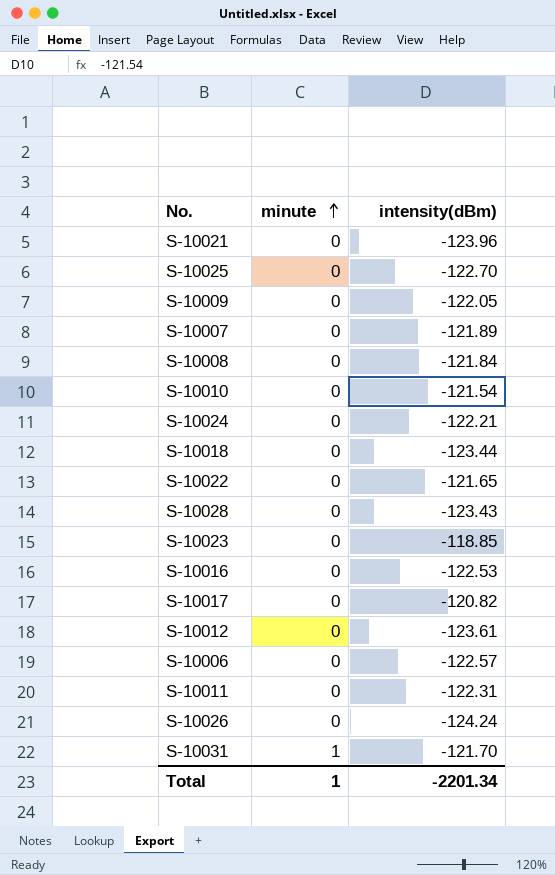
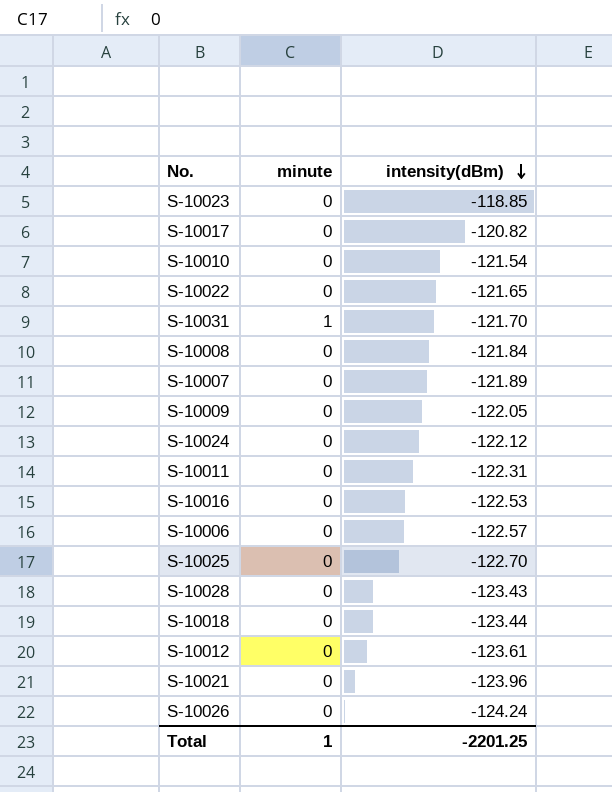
row order: minute ascending -> intensity(dBm) descending
S-10024 | intensity(dBm): -122.21 -> -122.12
Total | intensity(dBm): -2201.34 -> -2201.25

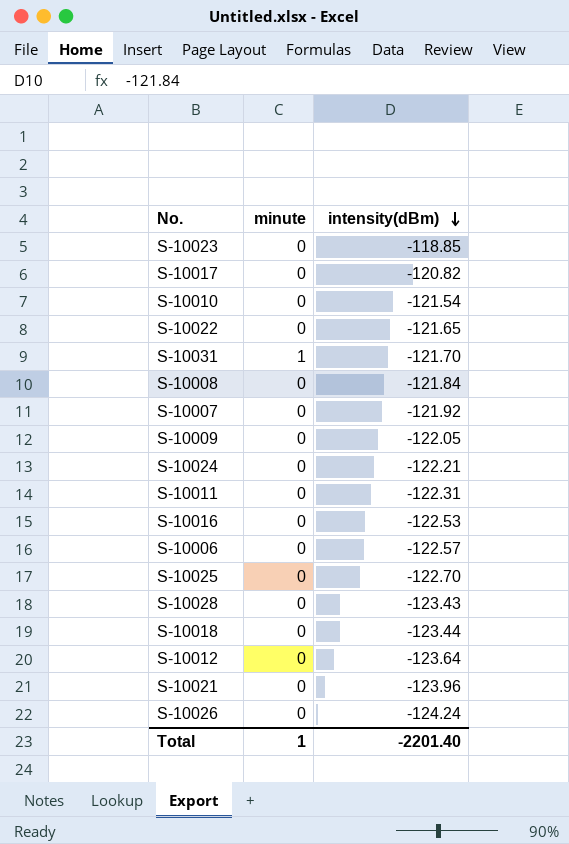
S-10007 | intensity(dBm): -121.89 -> -121.92
S-10024 | intensity(dBm): -122.12 -> -122.21
S-10012 | intensity(dBm): -123.61 -> -123.64
Total | intensity(dBm): -2201.25 -> -2201.40

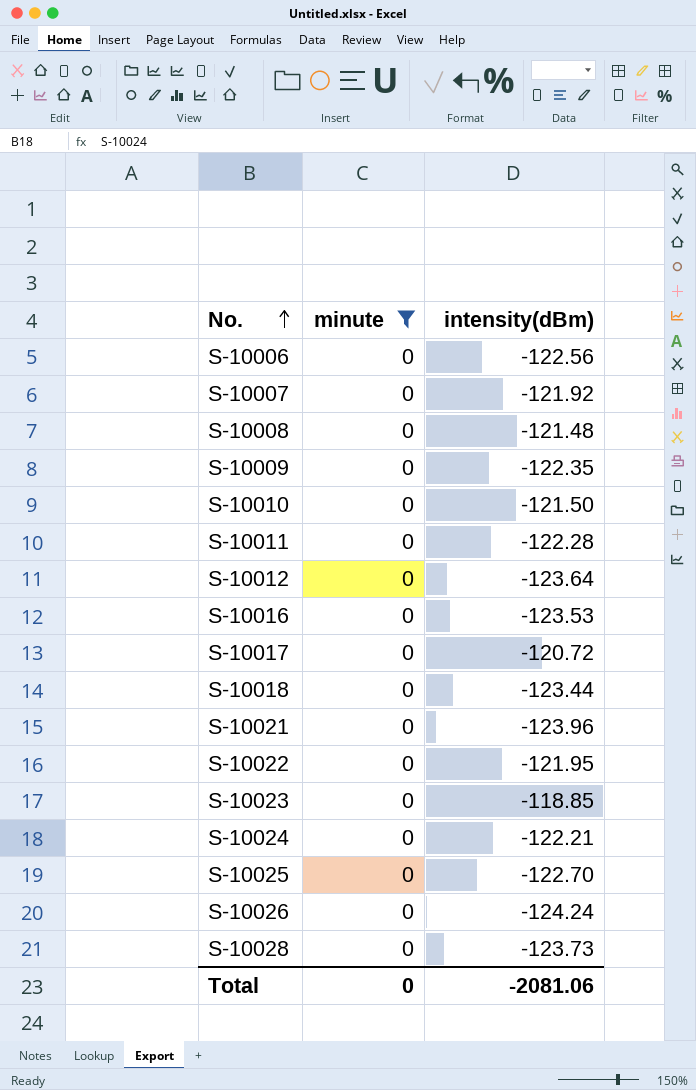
filter: none -> minute = 0
row order: intensity(dBm) descending -> No. ascending
S-10006 | intensity(dBm): -122.57 -> -122.56
S-10008 | intensity(dBm): -121.84 -> -121.48
S-10009 | intensity(dBm): -122.05 -> -122.35
S-10010 | intensity(dBm): -121.54 -> -121.50
S-10011 | intensity(dBm): -122.31 -> -122.28
S-10016 | intensity(dBm): -122.53 -> -123.53
S-10017 | intensity(dBm): -120.82 -> -120.72
S-10022 | intensity(dBm): -121.65 -> -121.95
S-10028 | intensity(dBm): -123.43 -> -123.73
Total | minute: 1 -> 0
Total | intensity(dBm): -2201.40 -> -2081.06

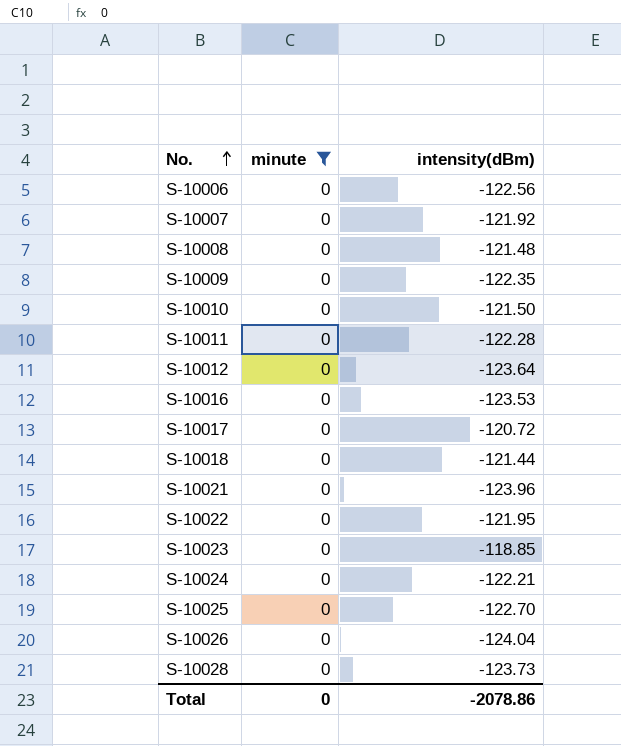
S-10018 | intensity(dBm): -123.44 -> -121.44
S-10026 | intensity(dBm): -124.24 -> -124.04
Total | intensity(dBm): -2081.06 -> -2078.86

